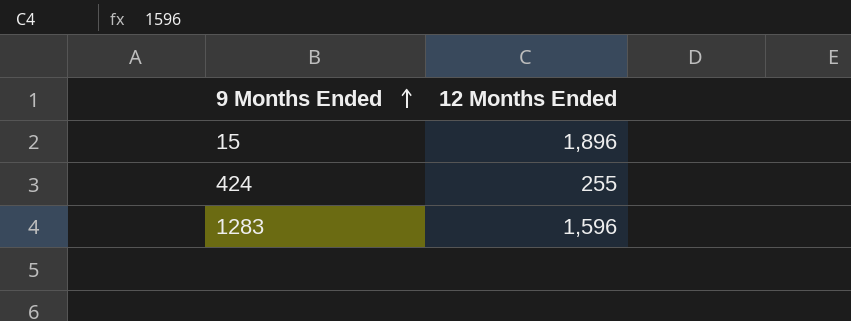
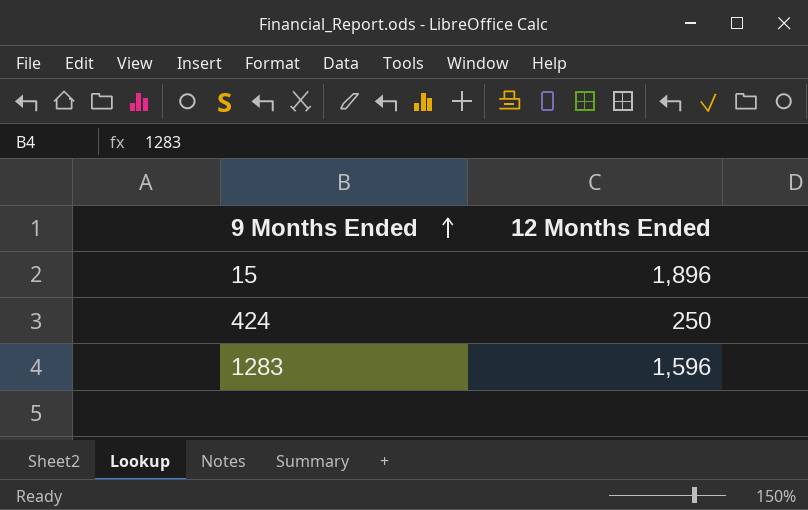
424 | 12 Months Ended: 255 -> 250

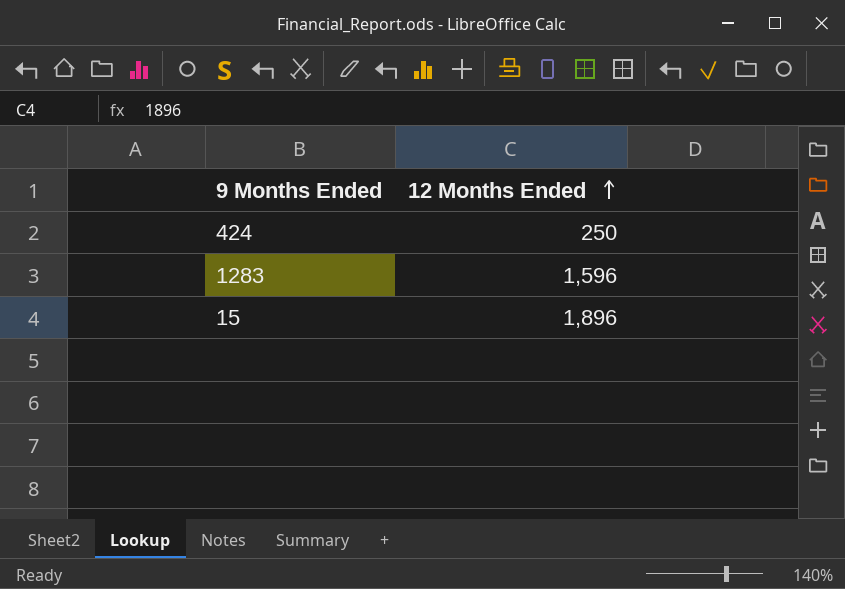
row order: 9 Months Ended ascending -> 12 Months Ended ascending

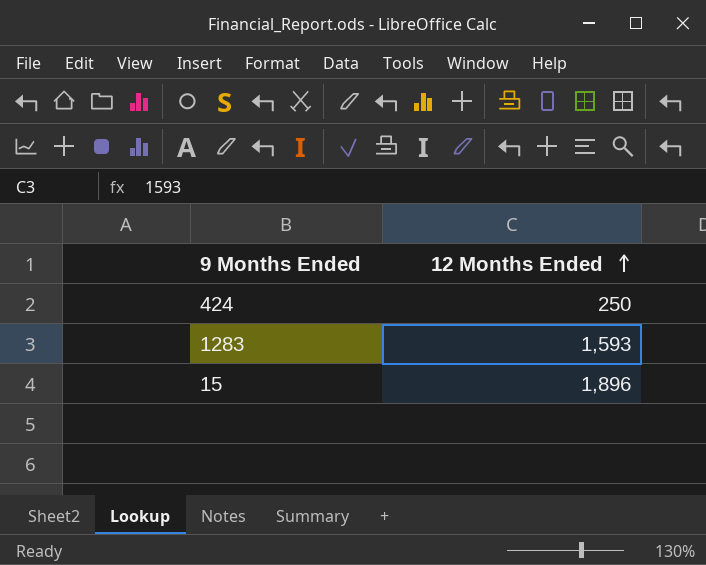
1283 | 12 Months Ended: 1,596 -> 1,593

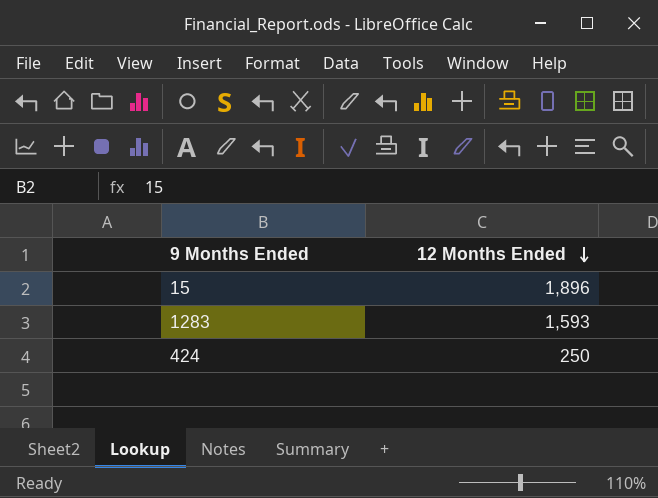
row order: 12 Months Ended ascending -> 12 Months Ended descending

